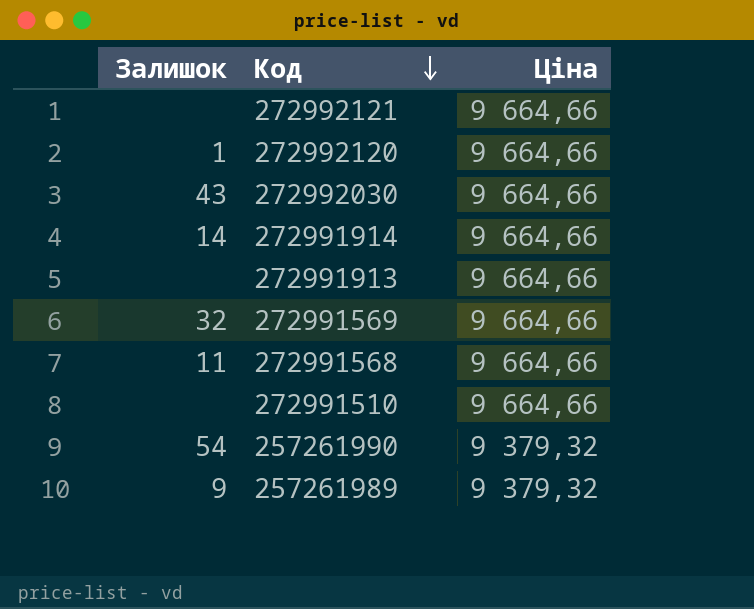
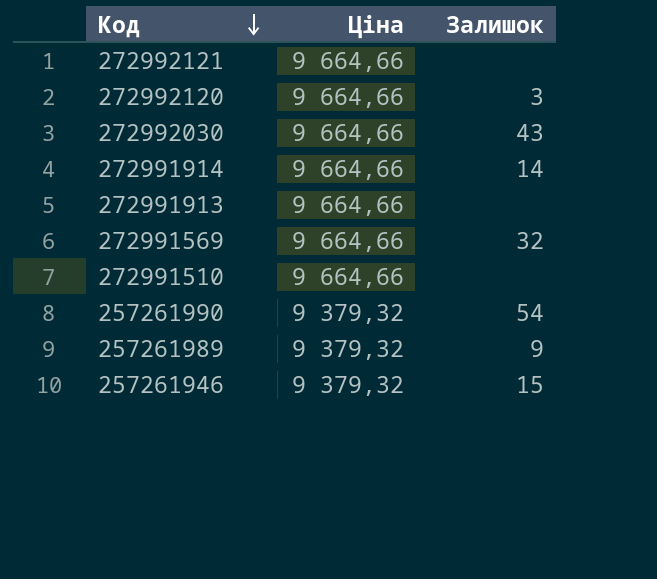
column Залишок | position: 1 -> 3
row 272991568: 11 | 9 664,66 -> none
272992120 | Залишок: 1 -> 3
row 257261946: none -> 9 379,32 | 15

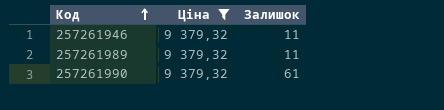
filter: none -> Ціна = 9 379,32
row order: Код descending -> Код ascending
257261946 | Залишок: 15 -> 11
257261989 | Залишок: 9 -> 11
257261990 | Залишок: 54 -> 61

